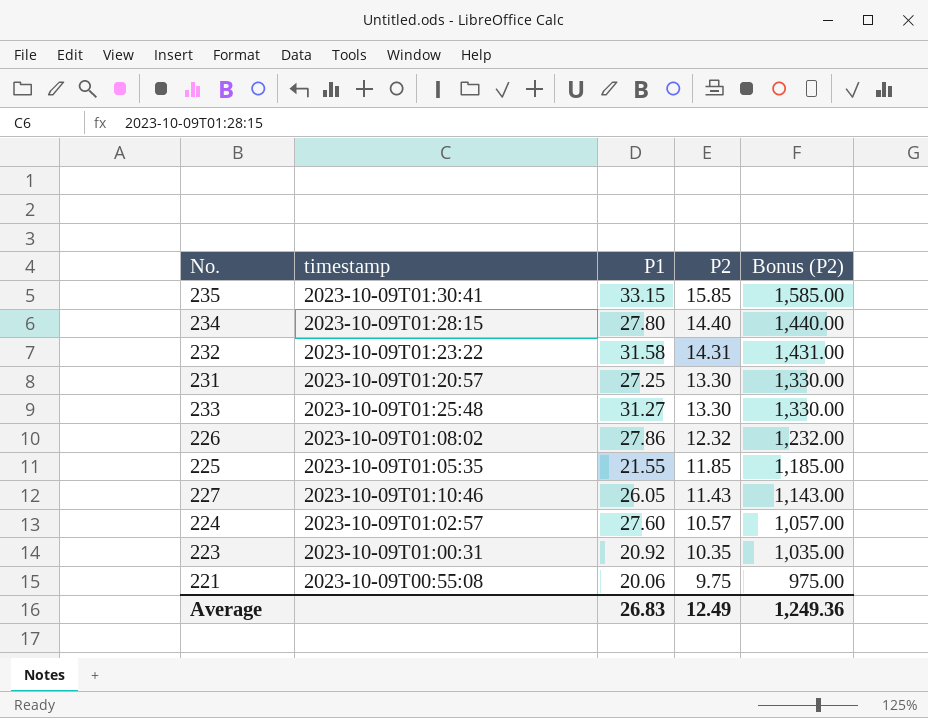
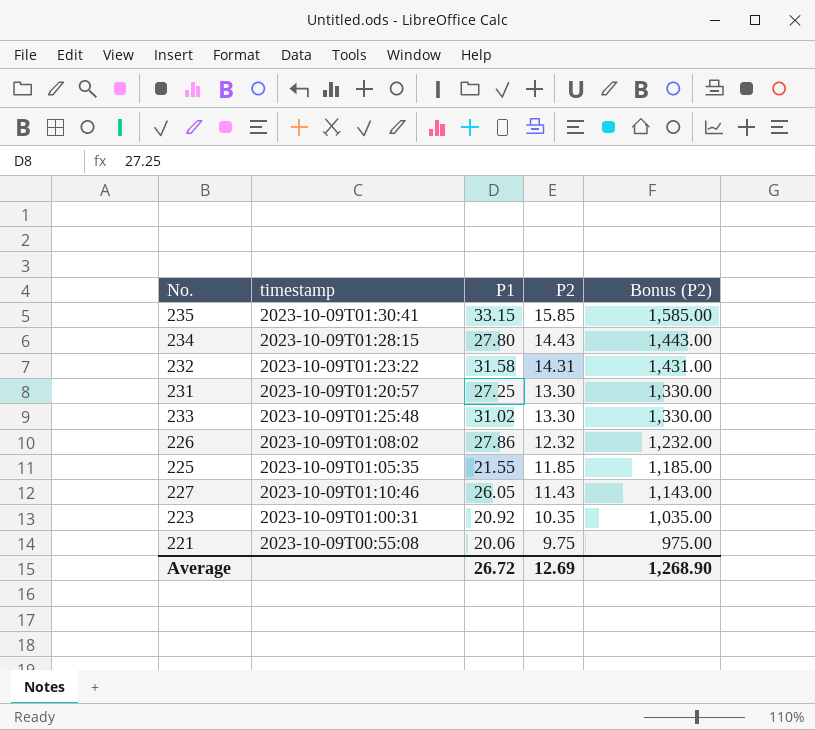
row 224: 2023-10-09T01:02:57 | 27.60 | 10.57 | 1,057.00 -> none
234 | P2: 14.40 -> 14.43
234 | Bonus (P2): 1,440.00 -> 1,443.00
233 | P1: 31.27 -> 31.02
Average | P1: 26.83 -> 26.72
Average | P2: 12.49 -> 12.69
Average | Bonus (P2): 1,249.36 -> 1,268.90

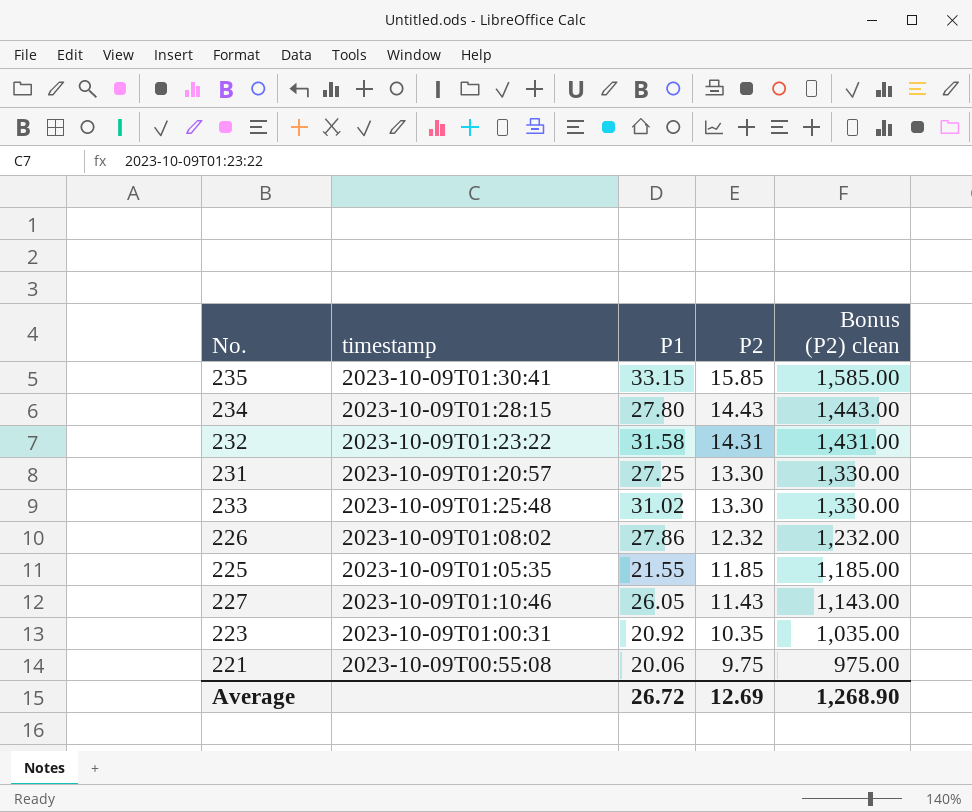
column name: Bonus (P2) -> Bonus (P2) clean

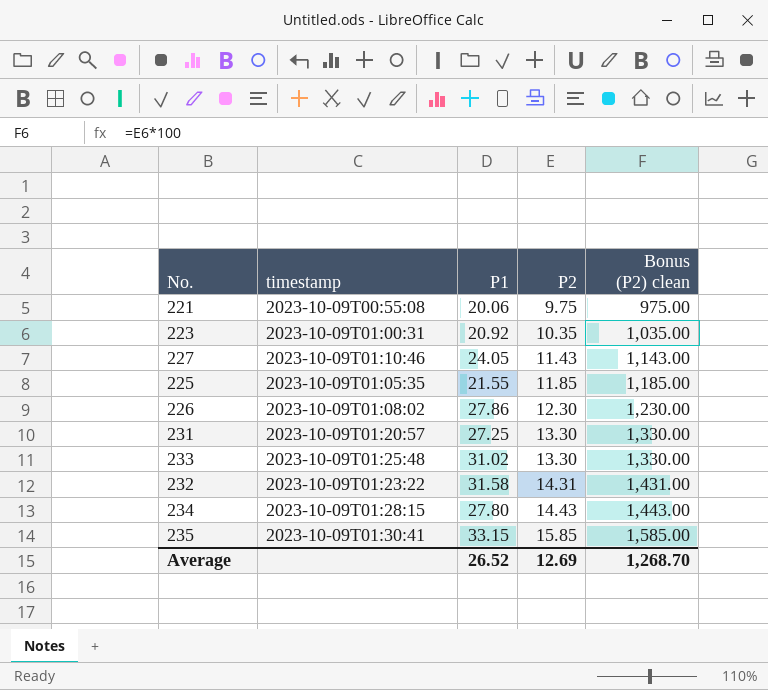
row order: P2 descending -> P2 ascending
227 | P1: 26.05 -> 24.05
226 | P2: 12.32 -> 12.30
226 | Bonus (P2) clean: 1,232.00 -> 1,230.00
Average | P1: 26.72 -> 26.52
Average | Bonus (P2) clean: 1,268.90 -> 1,268.70

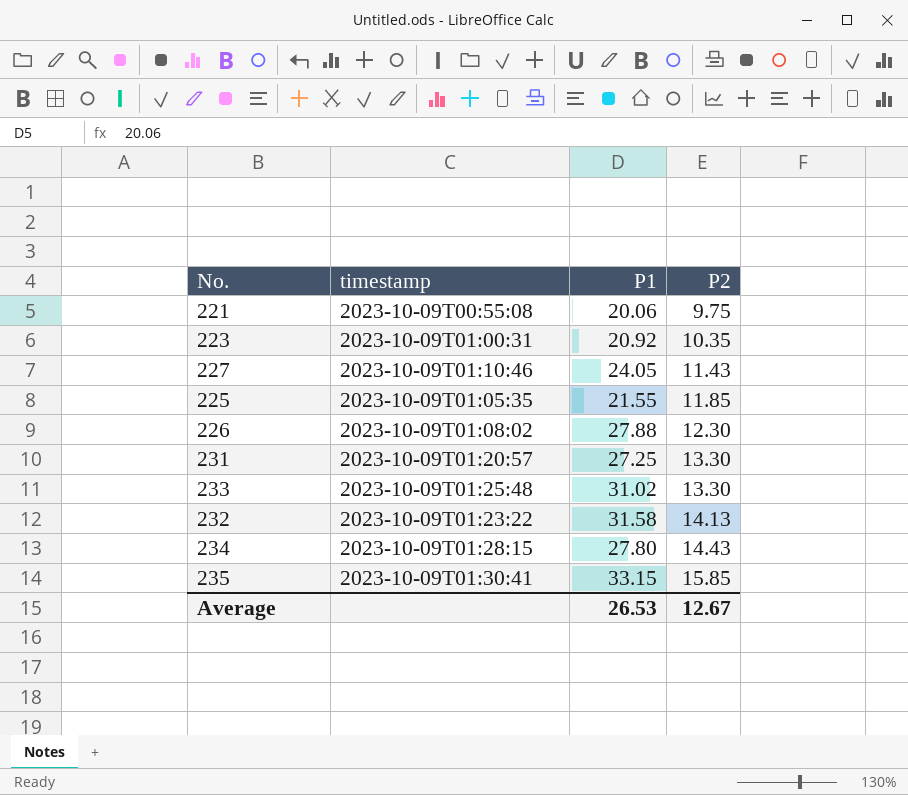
column Bonus (P2) clean | formula: [P2] * 100 -> none
226 | P1: 27.86 -> 27.88
232 | P2: 14.31 -> 14.13
Average | P1: 26.52 -> 26.53
Average | P2: 12.69 -> 12.67

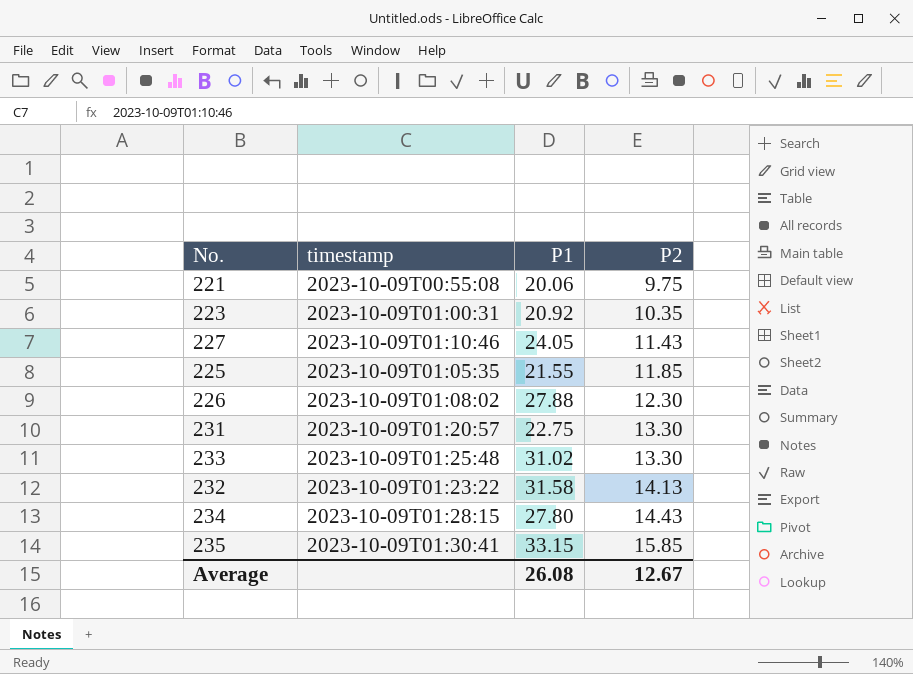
231 | P1: 27.25 -> 22.75
Average | P1: 26.53 -> 26.08

